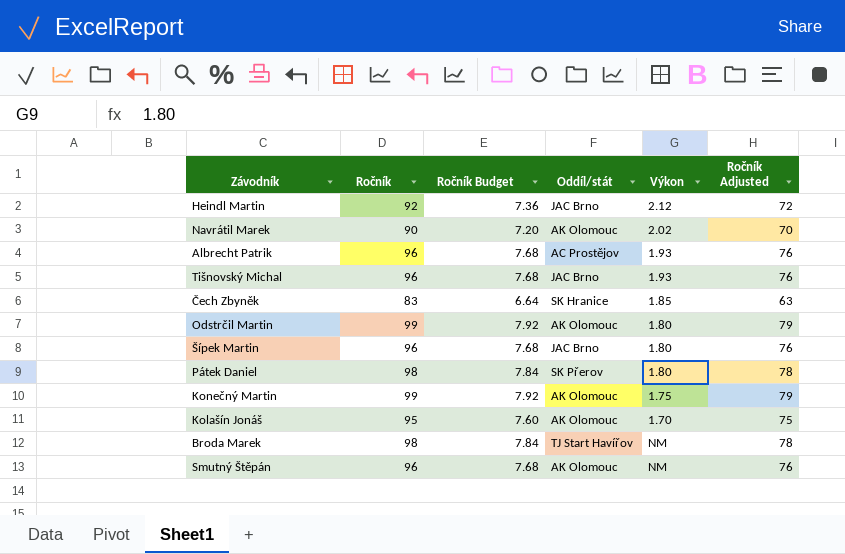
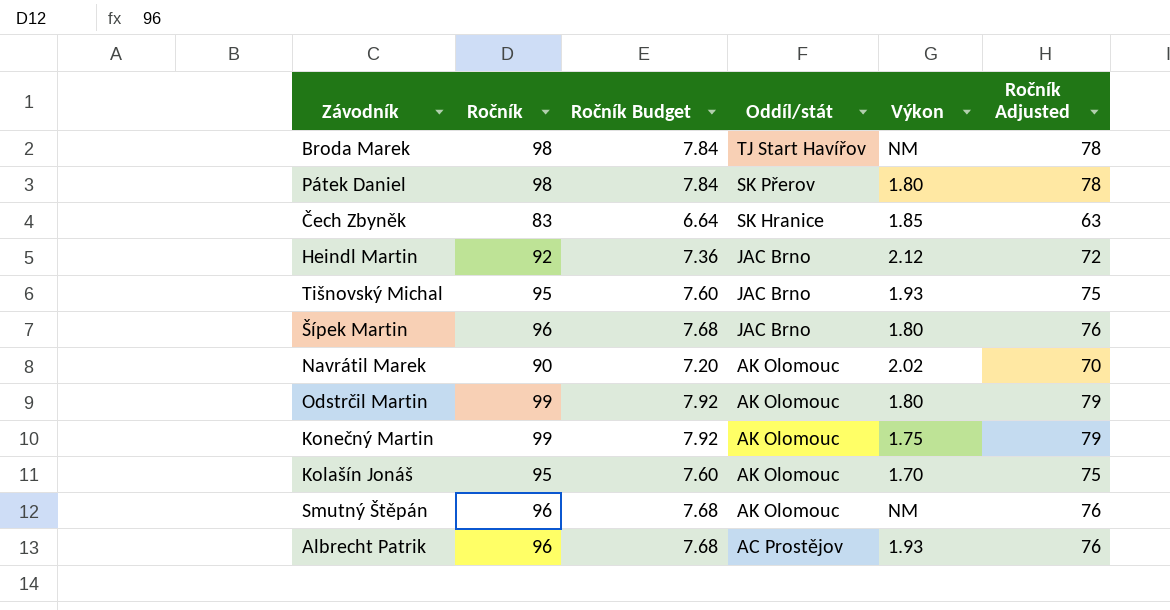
row order: none -> Oddíl/stát descending
Tišnovský Michal | Ročník: 96 -> 95
Tišnovský Michal | Ročník Budget: 7.68 -> 7.60
Tišnovský Michal | Ročník Adjusted: 76 -> 75

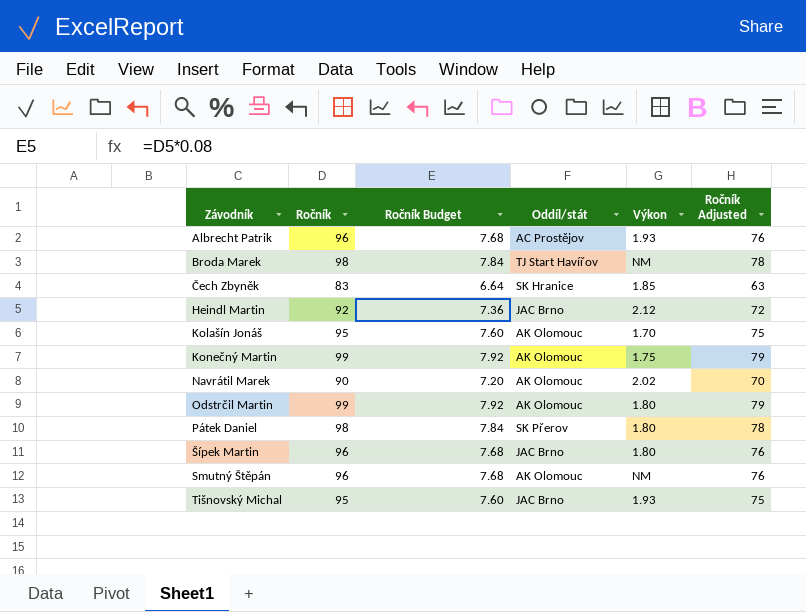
row order: Oddíl/stát descending -> Závodník ascending

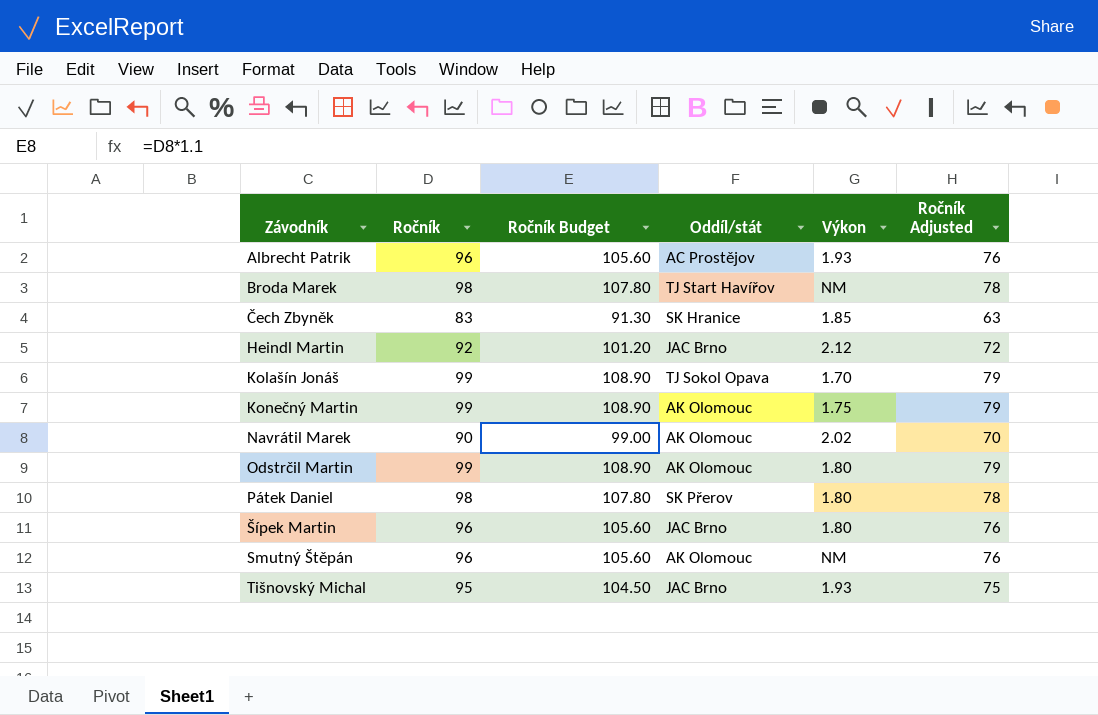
column Ročník Budget | formula: [Ročník] * 0.08 -> [Ročník] * 1.1
Kolašín Jonáš | Ročník: 95 -> 99
Kolašín Jonáš | Oddíl/stát: AK Olomouc -> TJ Sokol Opava
Kolašín Jonáš | Ročník Adjusted: 75 -> 79

